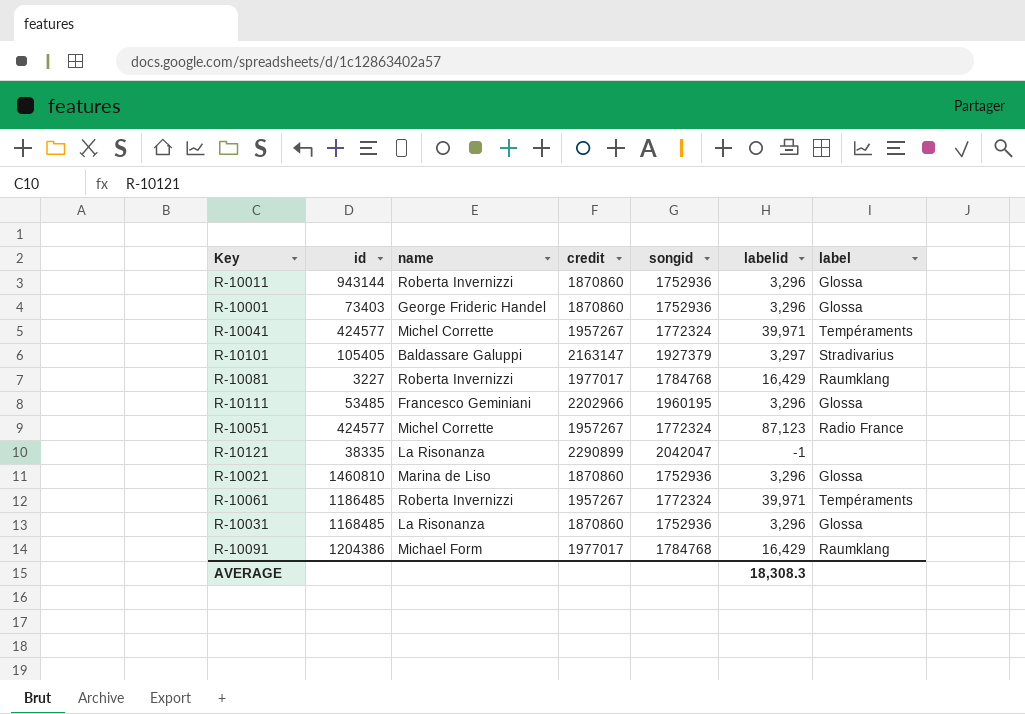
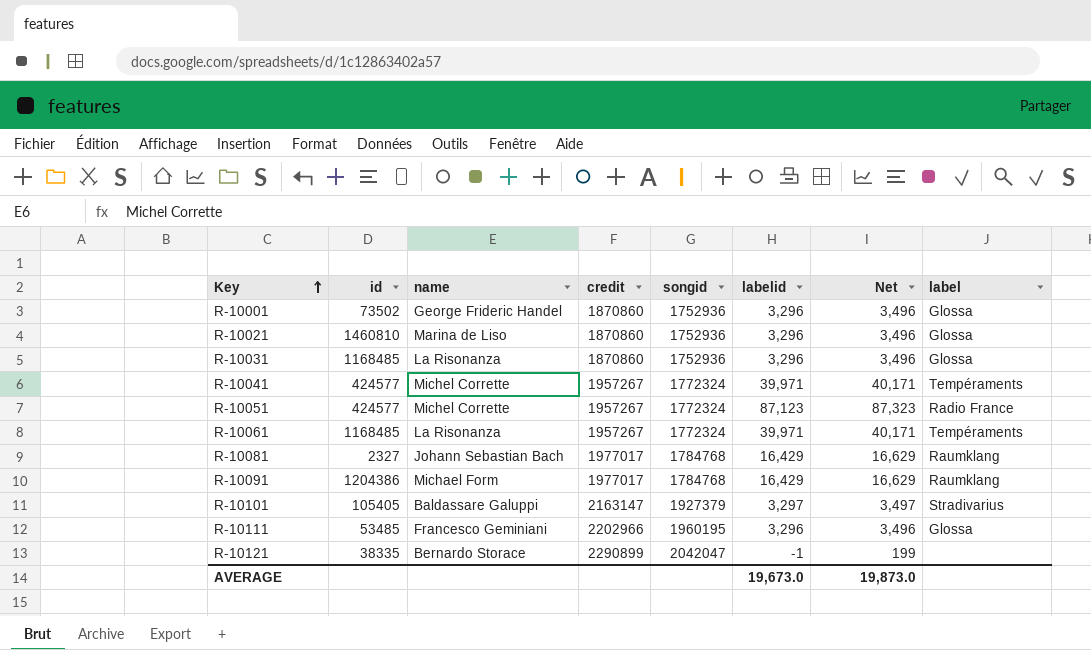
row order: none -> Key ascending
column Net | formula: none -> [labelid] + 200
row R-10011: 943144 | Roberta Invernizzi | 1870860 | 1752936 | 3,296 | Glossa -> none
R-10001 | id: 73403 -> 73502
R-10061 | id: 1186485 -> 1168485
R-10061 | name: Roberta Invernizzi -> La Risonanza
R-10081 | id: 3227 -> 2327
R-10081 | name: Roberta Invernizzi -> Johann Sebastian Bach
R-10121 | name: La Risonanza -> Bernardo Storace
AVERAGE | labelid: 18,308.3 -> 19,673.0

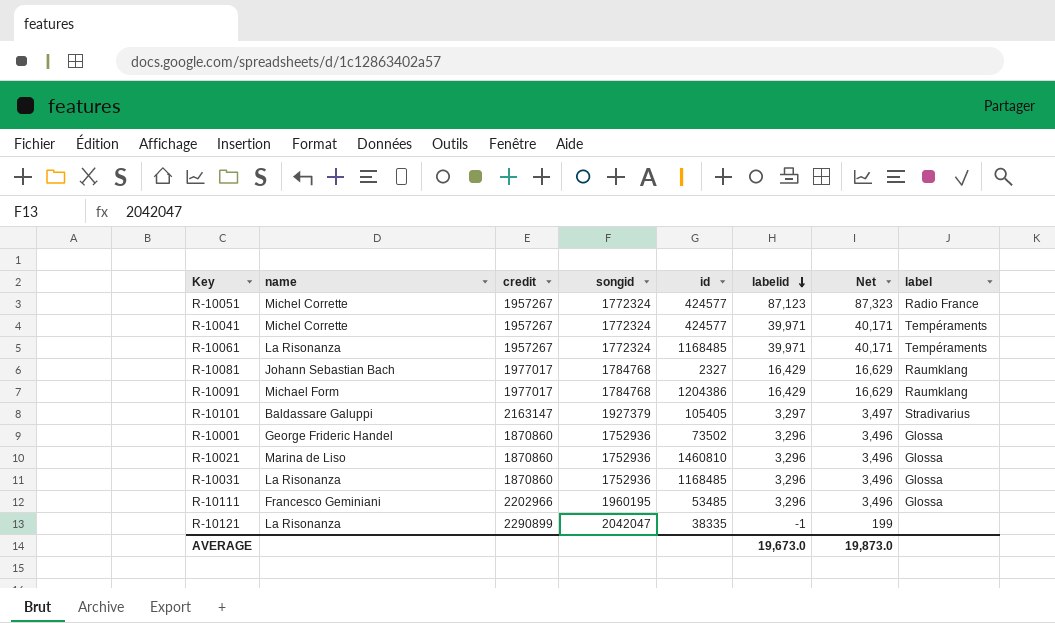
row order: Key ascending -> labelid descending
column id | position: 2 -> 5
R-10121 | name: Bernardo Storace -> La Risonanza

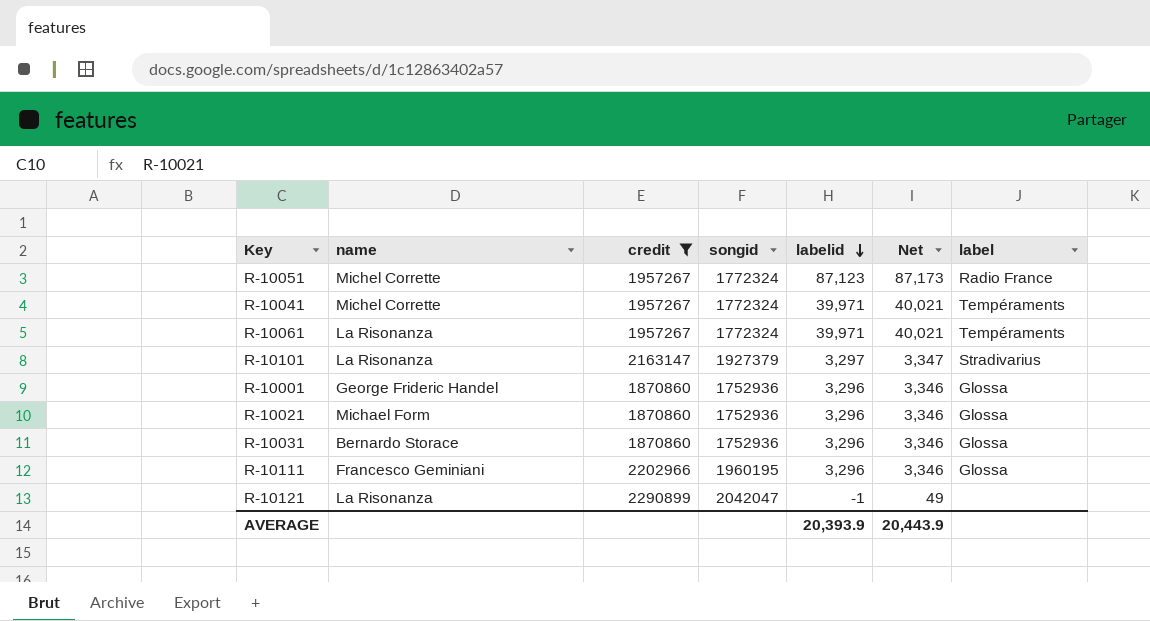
filter: none -> credit != 1977017
column id | position: 5 -> none
column Net | formula: [labelid] + 200 -> [labelid] + 50
R-10101 | name: Baldassare Galuppi -> La Risonanza
R-10021 | name: Marina de Liso -> Michael Form
R-10031 | name: La Risonanza -> Bernardo Storace
AVERAGE | labelid: 19,673.0 -> 20,393.9
AVERAGE | Net: 19,873.0 -> 20,443.9

